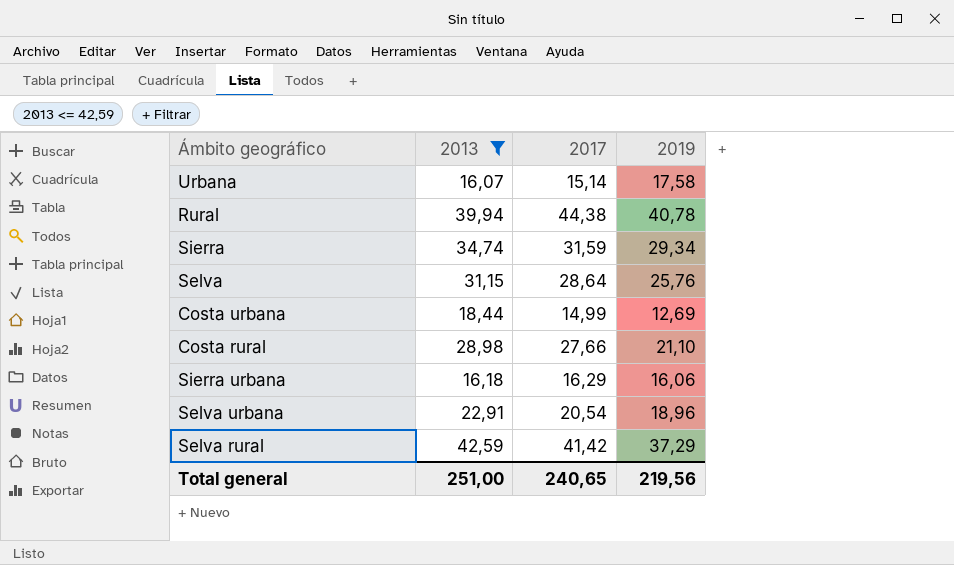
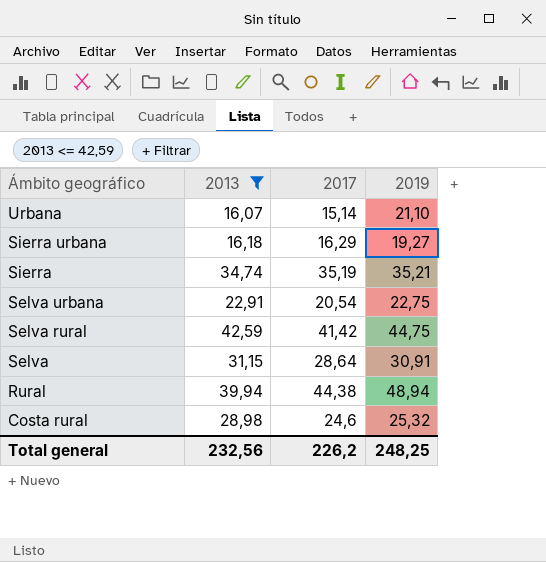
row order: none -> Ámbito geográfico descending
row Costa urbana: 18,44 | 14,99 | 12,69 -> none
Urbana | 2019: 17,58 -> 21,10
Sierra urbana | 2019: 16,06 -> 19,27
Sierra | 2017: 31,59 -> 35,19
Sierra | 2019: 29,34 -> 35,21
Selva urbana | 2019: 18,96 -> 22,75
Selva rural | 2019: 37,29 -> 44,75
Selva | 2019: 25,76 -> 30,91
Rural | 2019: 40,78 -> 48,94
Costa rural | 2017: 27,66 -> 24,6
Costa rural | 2019: 21,10 -> 25,32
Total general | 2013: 251,00 -> 232,56
Total general | 2017: 240,65 -> 226,2
Total general | 2019: 219,56 -> 248,25

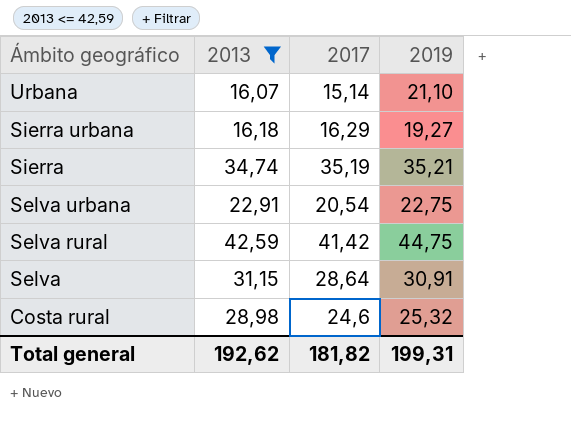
row Rural: 39,94 | 44,38 | 48,94 -> none
Total general | 2013: 232,56 -> 192,62
Total general | 2017: 226,2 -> 181,82
Total general | 2019: 248,25 -> 199,31

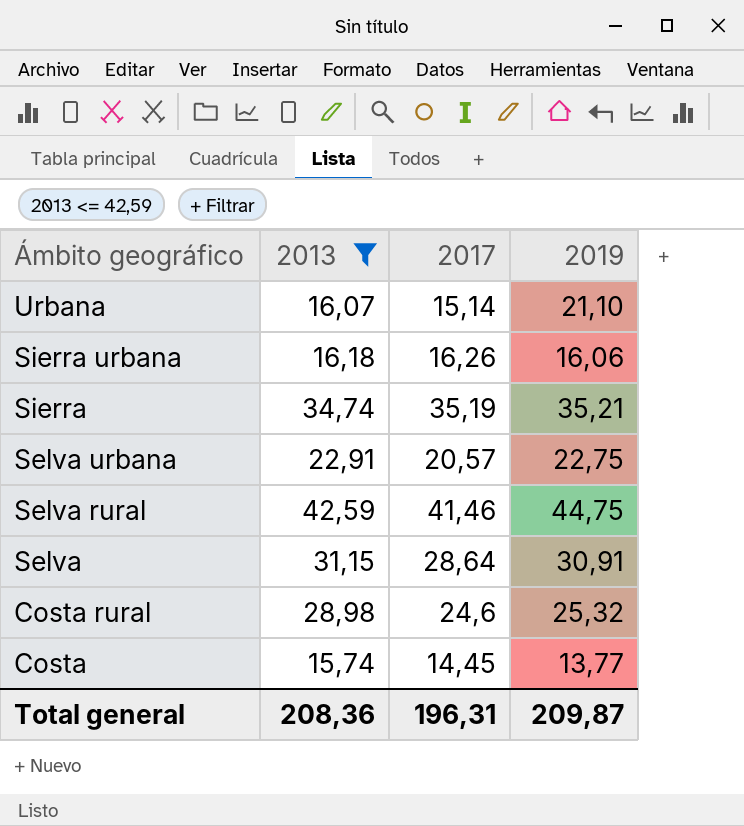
Sierra urbana | 2017: 16,29 -> 16,26
Sierra urbana | 2019: 19,27 -> 16,06
Selva urbana | 2017: 20,54 -> 20,57
Selva rural | 2017: 41,42 -> 41,46
row Costa: none -> 15,74 | 14,45 | 13,77
Total general | 2013: 192,62 -> 208,36
Total general | 2017: 181,82 -> 196,31
Total general | 2019: 199,31 -> 209,87

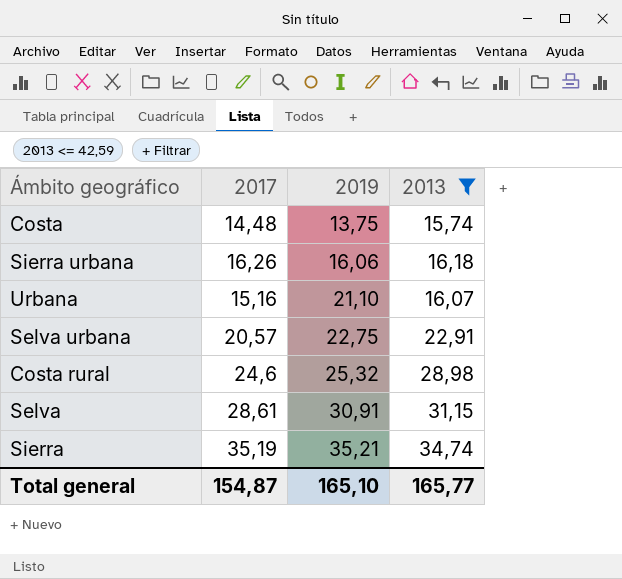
row order: Ámbito geográfico descending -> 2019 ascending
column 2013 | position: 2 -> 4
row Selva rural: 42,59 | 41,46 | 44,75 -> none
Costa | 2017: 14,45 -> 14,48
Costa | 2019: 13,77 -> 13,75
Urbana | 2017: 15,14 -> 15,16
Selva | 2017: 28,64 -> 28,61
Total general | 2017: 196,31 -> 154,87
Total general | 2019: 209,87 -> 165,10
Total general | 2013: 208,36 -> 165,77

